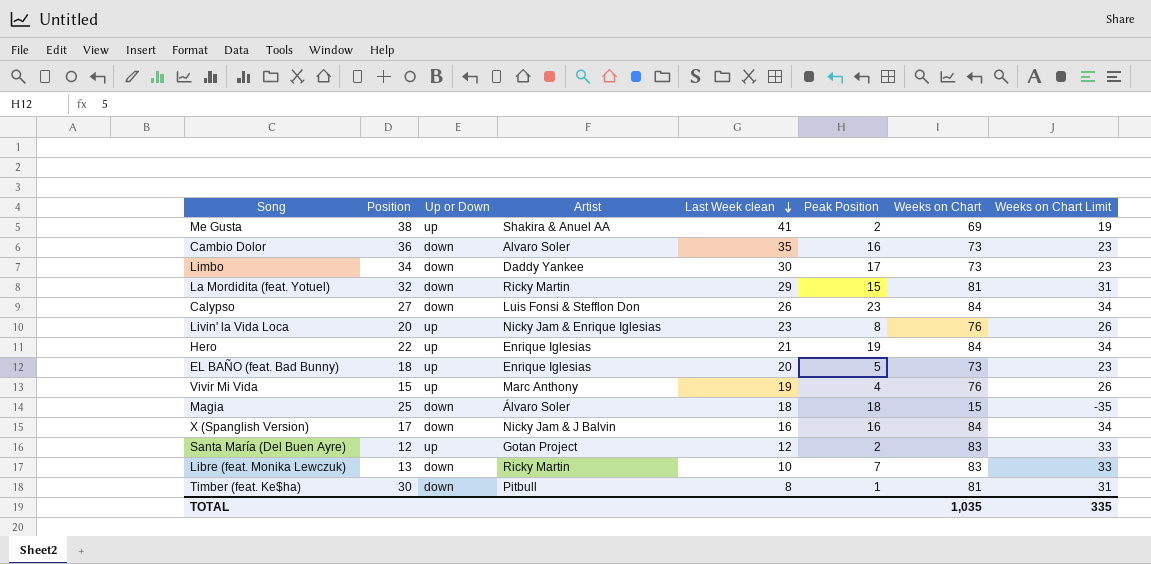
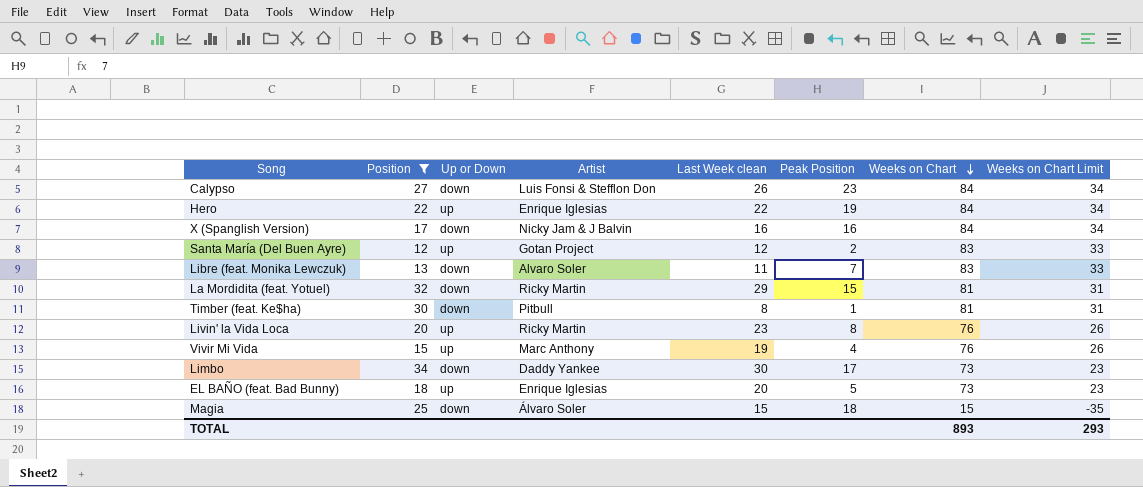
filter: none -> Position <= 34
row order: Last Week clean descending -> Weeks on Chart descending
Hero | Last Week clean: 21 -> 22
Libre (feat. Monika Lewczuk) | Artist: Ricky Martin -> Alvaro Soler
Libre (feat. Monika Lewczuk) | Last Week clean: 10 -> 11
Livin' la Vida Loca | Artist: Nicky Jam & Enrique Iglesias -> Ricky Martin
Magia | Last Week clean: 18 -> 15
TOTAL | Weeks on Chart: 1,035 -> 893
TOTAL | Weeks on Chart Limit: 335 -> 293

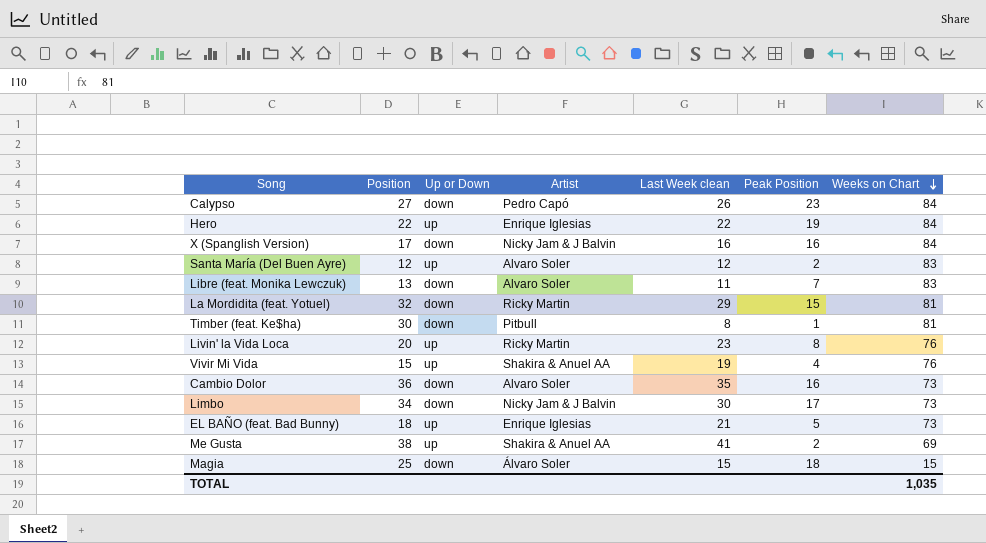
filter: Position <= 34 -> none
column Weeks on Chart Limit | formula: [Weeks on Chart] - 50 -> none
Calypso | Artist: Luis Fonsi & Stefflon Don -> Pedro Capó
Santa María (Del Buen Ayre) | Artist: Gotan Project -> Alvaro Soler
Vivir Mi Vida | Artist: Marc Anthony -> Shakira & Anuel AA
Limbo | Artist: Daddy Yankee -> Nicky Jam & J Balvin
EL BAÑO (feat. Bad Bunny) | Last Week clean: 20 -> 21
TOTAL | Weeks on Chart: 893 -> 1,035

